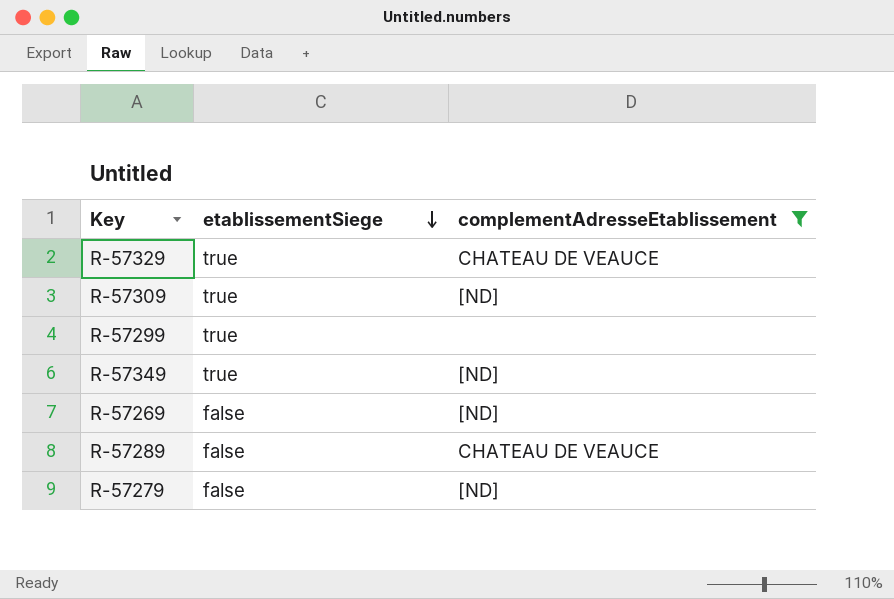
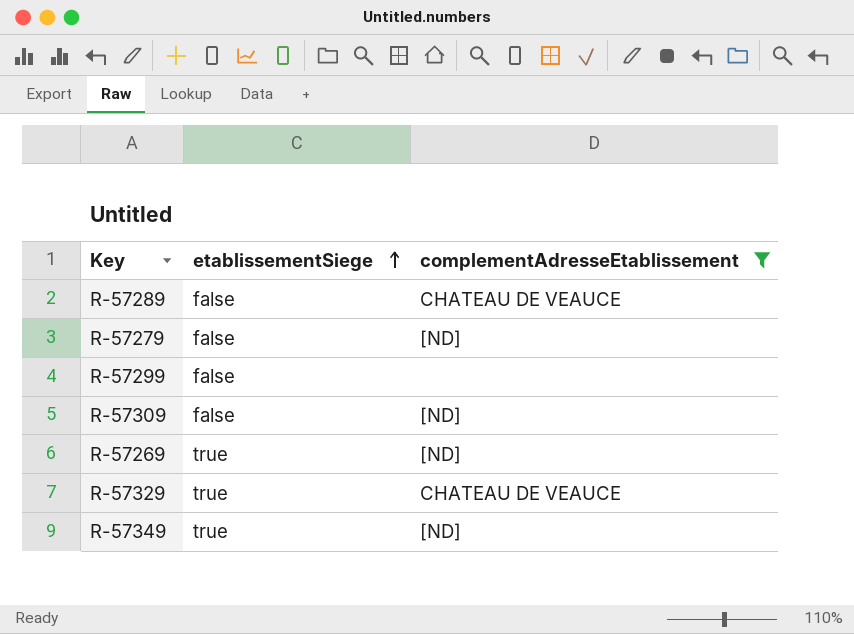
row order: etablissementSiege descending -> etablissementSiege ascending
R-57299 | etablissementSiege: true -> false
R-57309 | etablissementSiege: true -> false
R-57269 | etablissementSiege: false -> true

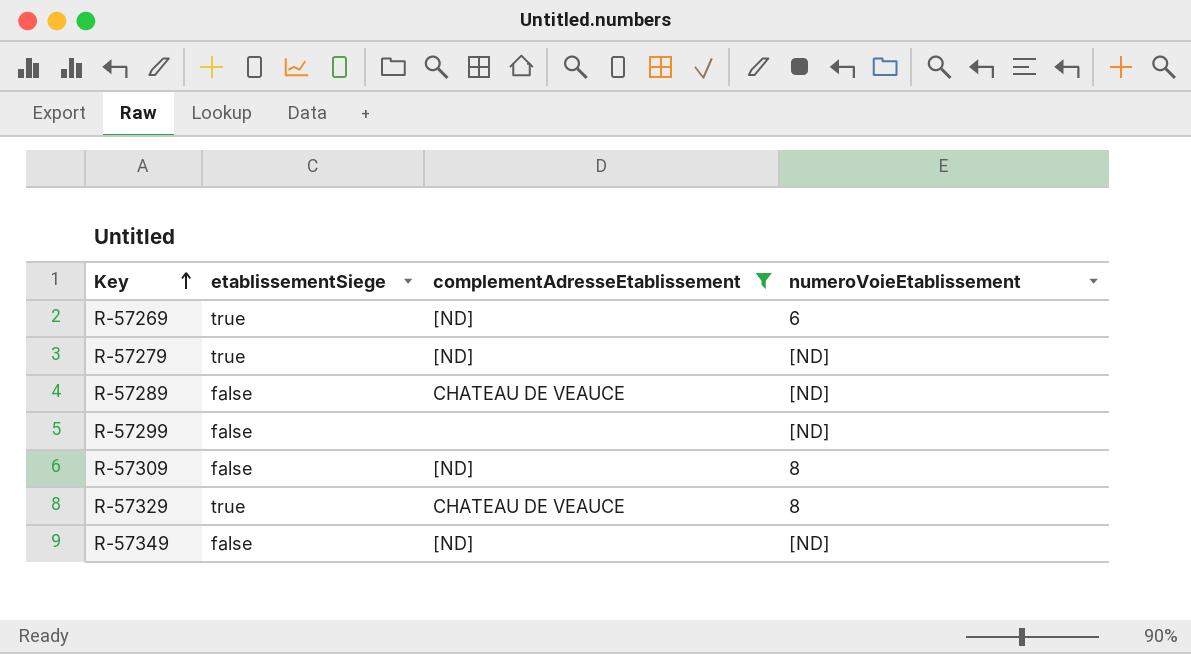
row order: etablissementSiege ascending -> Key ascending
column numeroVoieEtablissement | position: none -> 4
R-57279 | etablissementSiege: false -> true
R-57349 | etablissementSiege: true -> false

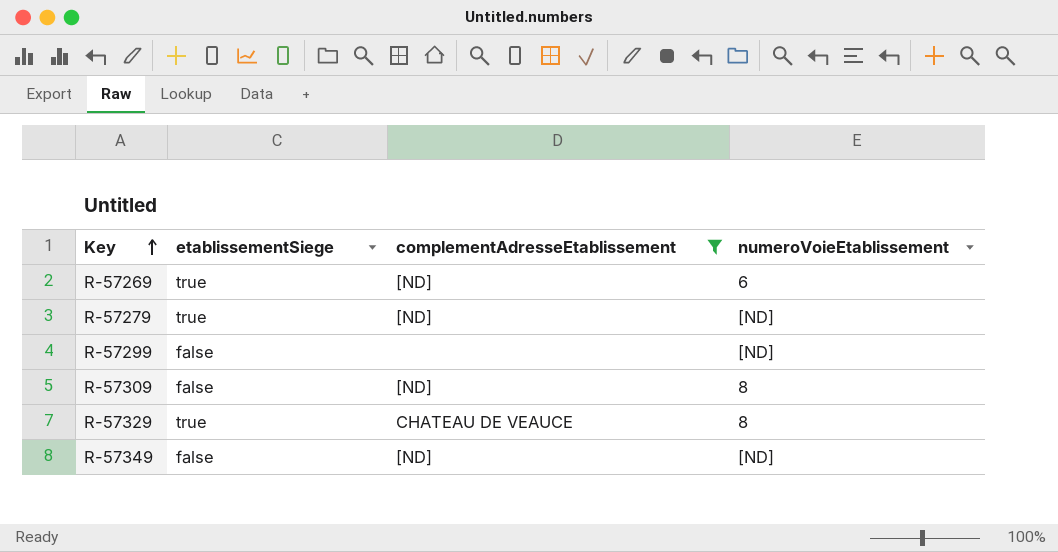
row R-57289: false | CHATEAU DE VEAUCE | [ND] -> none

